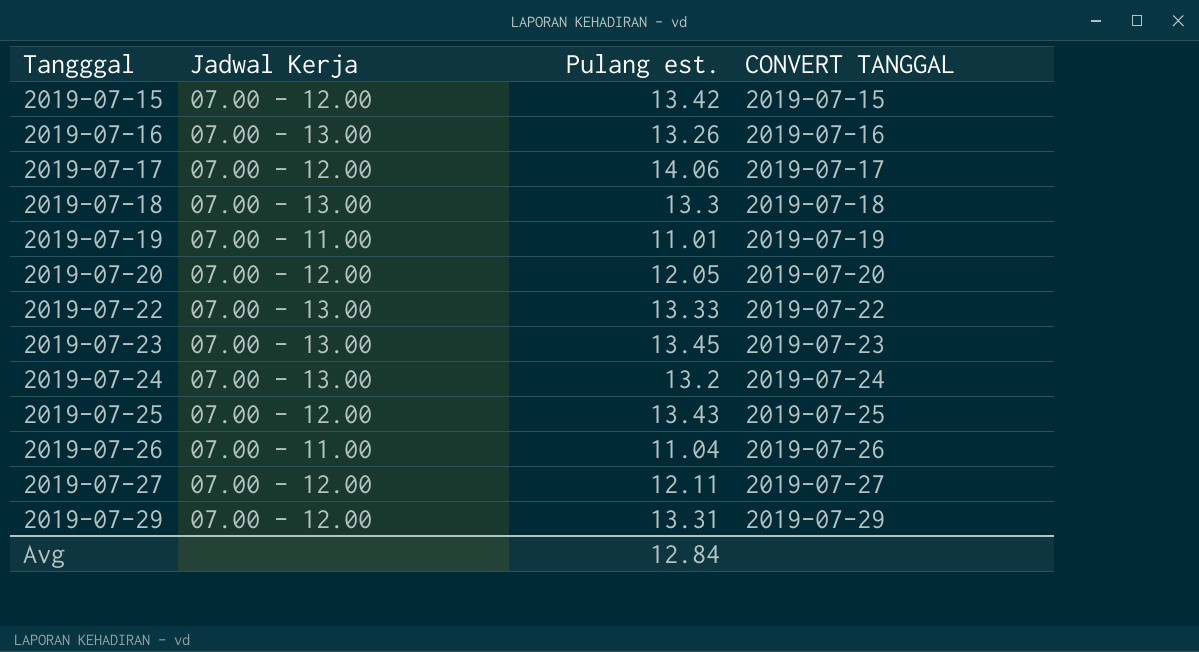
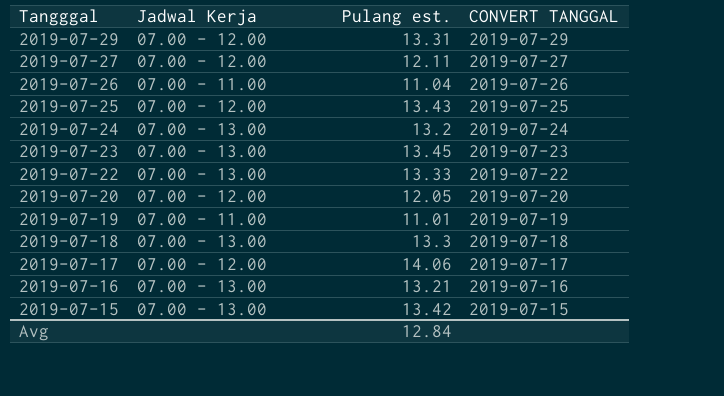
row order: Tangggal ascending -> Tangggal descending
2019-07-16 | Pulang est.: 13.26 -> 13.21
2019-07-15 | Jadwal Kerja: 07.00 - 12.00 -> 07.00 - 13.00

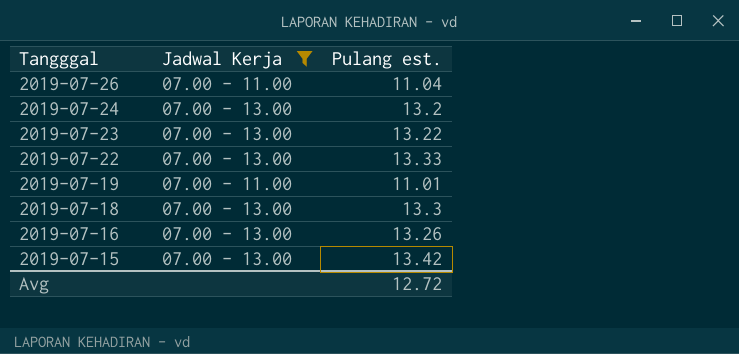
filter: none -> Jadwal Kerja != 07.00 - 12.00
column CONVERT TANGGAL | position: 4 -> none
2019-07-23 | Pulang est.: 13.45 -> 13.22
2019-07-16 | Pulang est.: 13.21 -> 13.26
Avg | Pulang est.: 12.84 -> 12.72

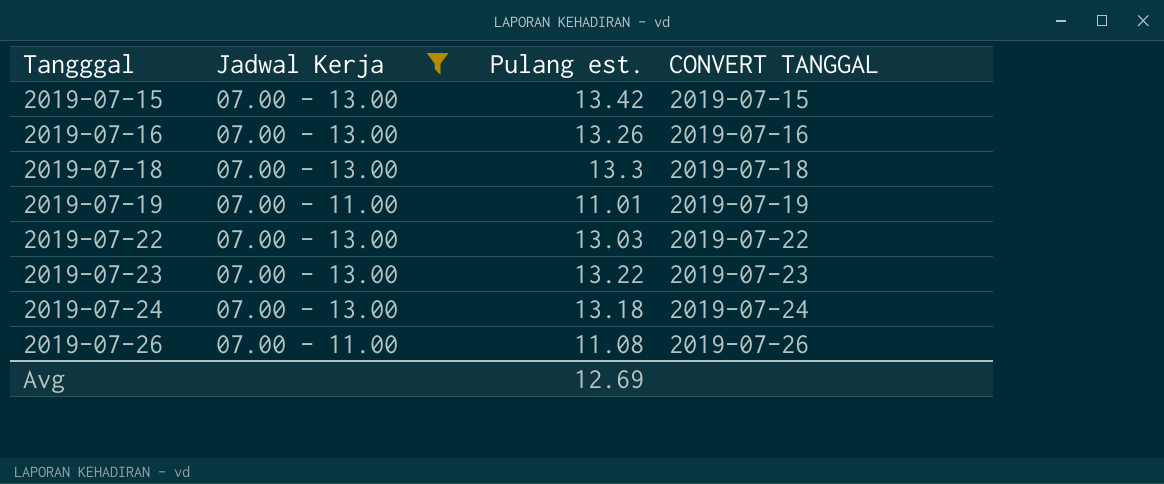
row order: Tangggal descending -> Tangggal ascending
column CONVERT TANGGAL | position: none -> 4
2019-07-22 | Pulang est.: 13.33 -> 13.03
2019-07-24 | Pulang est.: 13.2 -> 13.18
2019-07-26 | Pulang est.: 11.04 -> 11.08
Avg | Pulang est.: 12.72 -> 12.69

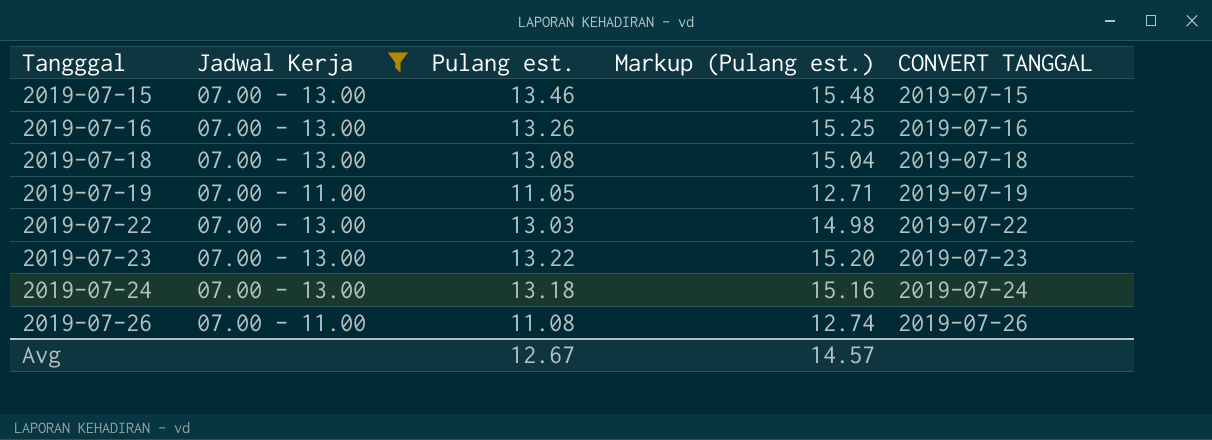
column Markup (Pulang est.) | formula: none -> [Pulang est.] * 1.15
2019-07-15 | Pulang est.: 13.42 -> 13.46
2019-07-18 | Pulang est.: 13.3 -> 13.08
2019-07-19 | Pulang est.: 11.01 -> 11.05
Avg | Pulang est.: 12.69 -> 12.67

